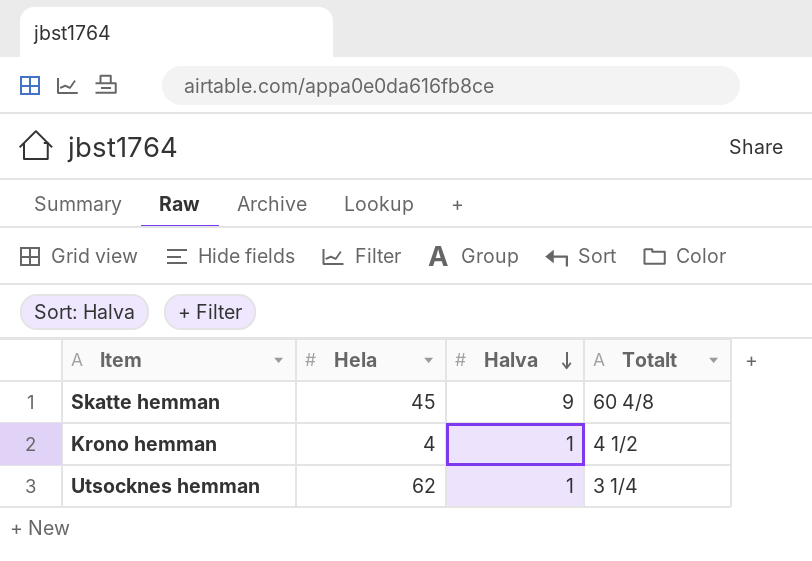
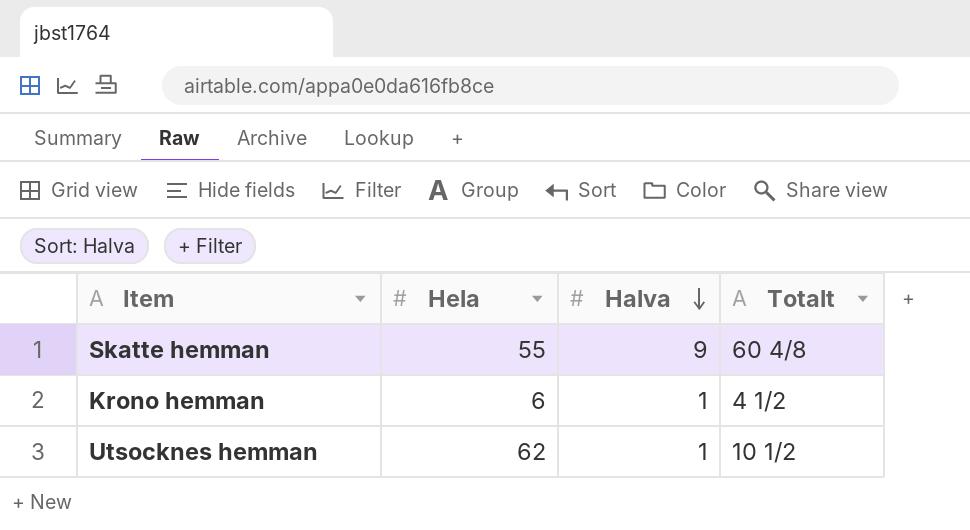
Skatte hemman | Hela: 45 -> 55
Krono hemman | Hela: 4 -> 6
Utsocknes hemman | Totalt: 3 1/4 -> 10 1/2

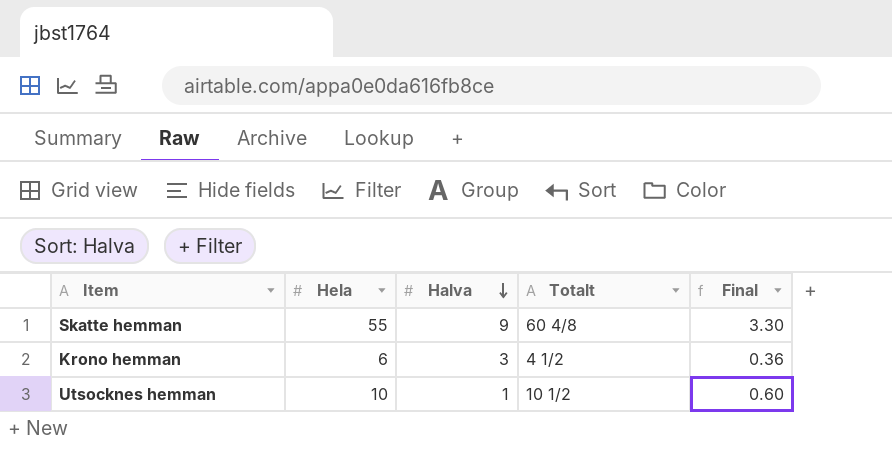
column Final | formula: none -> [Hela] * 0.06
Krono hemman | Halva: 1 -> 3
Utsocknes hemman | Hela: 62 -> 10

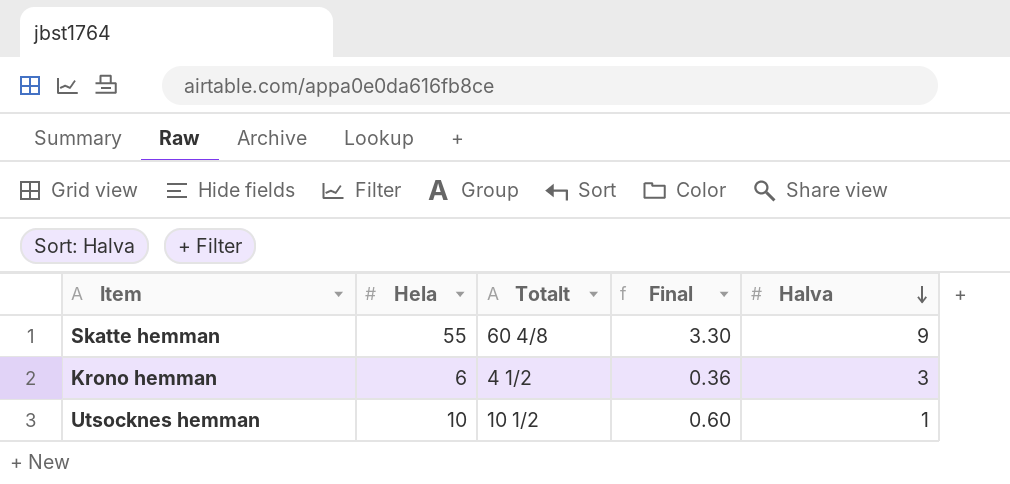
column Halva | position: 3 -> 5

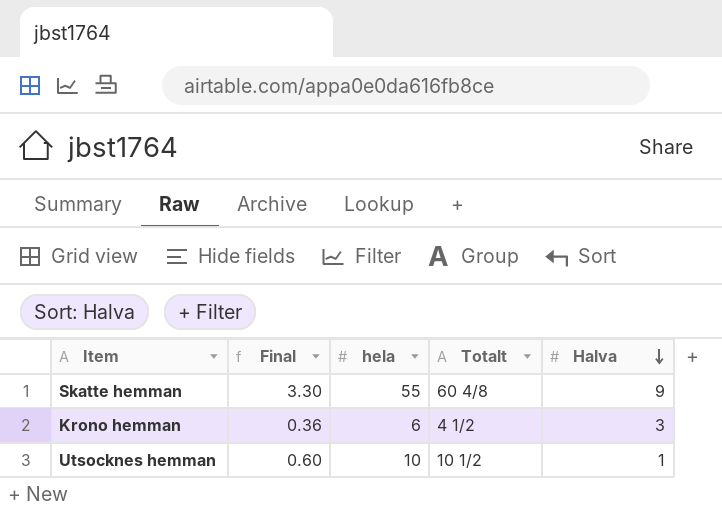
column Final | position: 4 -> 2
column name: Hela -> hela

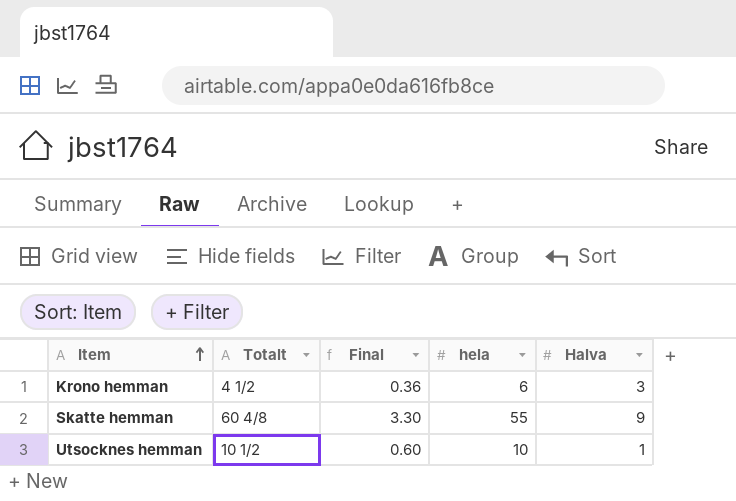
row order: Halva descending -> Item ascending
column Totalt | position: 4 -> 2

